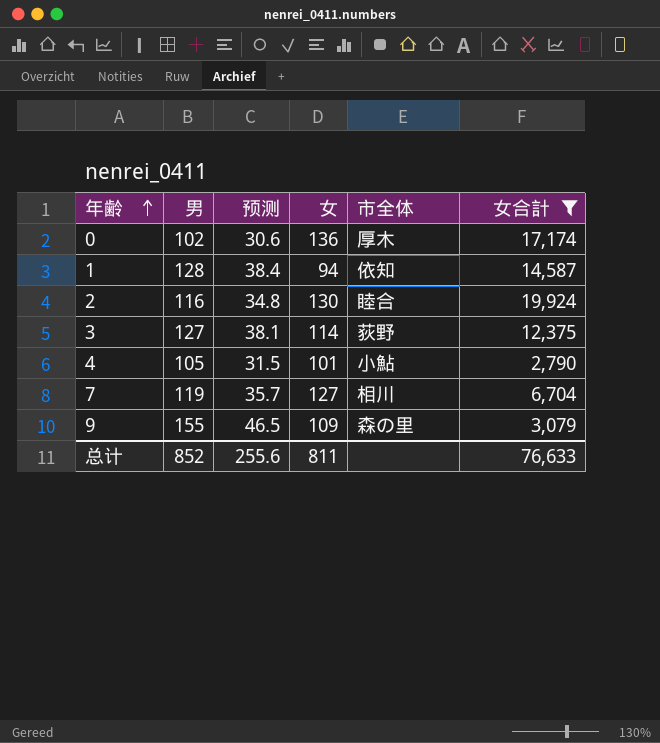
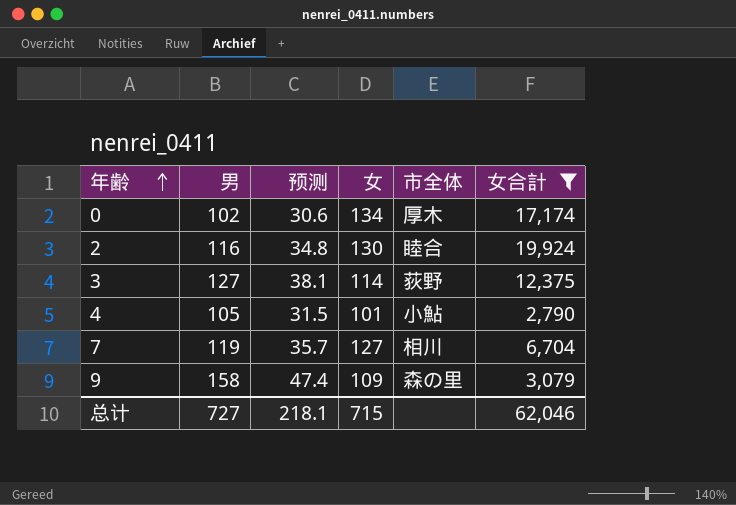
row 1: 128 | 38.4 | 94 | 依知 | 14,587 -> none
0 | 女: 136 -> 134
9 | 男: 155 -> 158
9 | 预测: 46.5 -> 47.4
总计 | 男: 852 -> 727
总计 | 预测: 255.6 -> 218.1
总计 | 女: 811 -> 715
总计 | 女合計: 76,633 -> 62,046

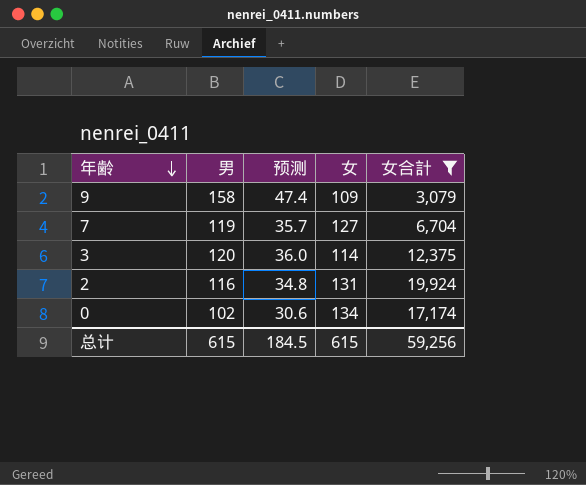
row order: 年齢 ascending -> 年齢 descending
column 市全体 | position: 5 -> none
row 4: 105 | 31.5 | 101 | 小鮎 | 2,790 -> none
3 | 男: 127 -> 120
3 | 预测: 38.1 -> 36.0
2 | 女: 130 -> 131
总计 | 男: 727 -> 615
总计 | 预测: 218.1 -> 184.5
总计 | 女: 715 -> 615
总计 | 女合計: 62,046 -> 59,256

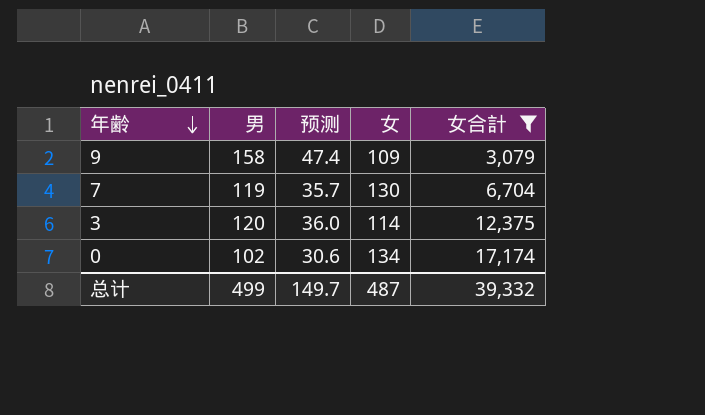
row 2: 116 | 34.8 | 131 | 19,924 -> none
7 | 女: 127 -> 130
总计 | 男: 615 -> 499
总计 | 预测: 184.5 -> 149.7
总计 | 女: 615 -> 487
总计 | 女合計: 59,256 -> 39,332

